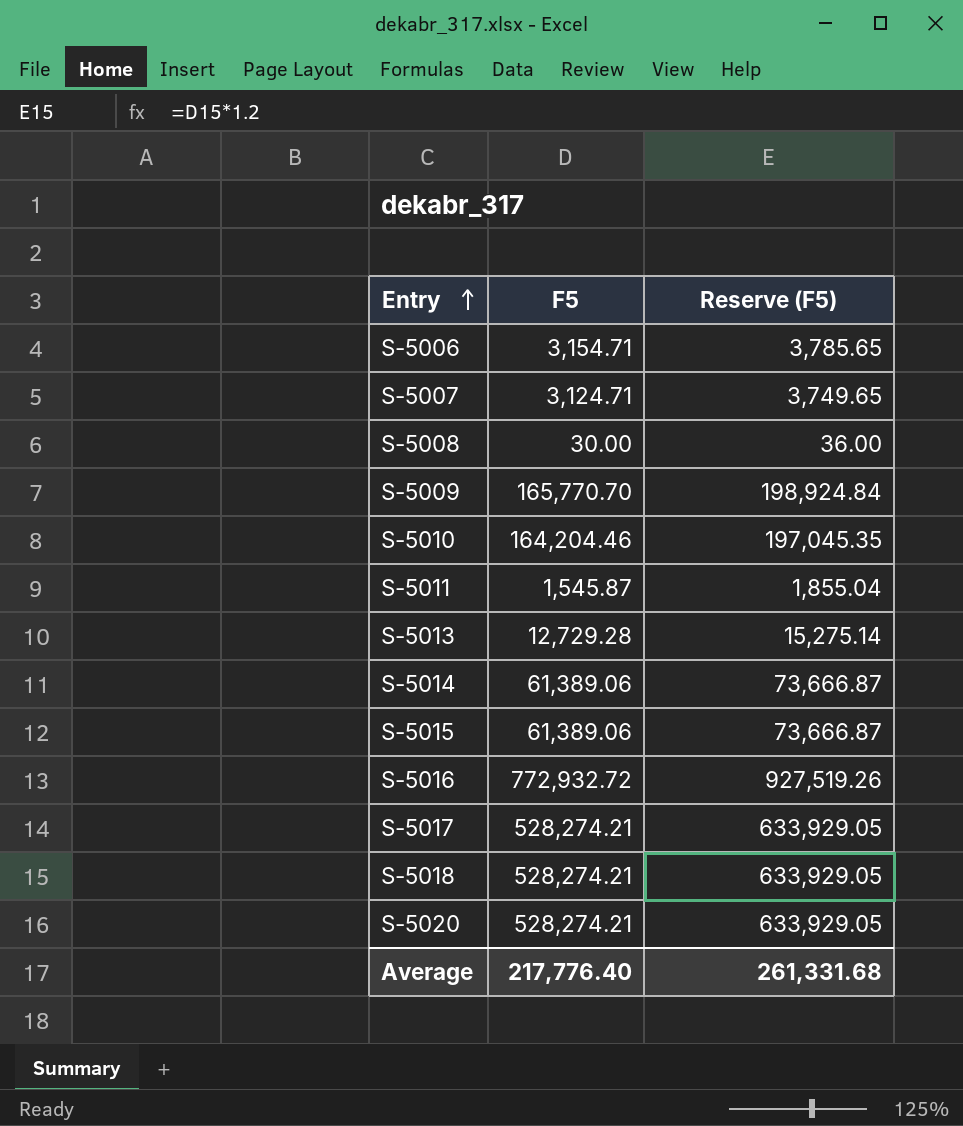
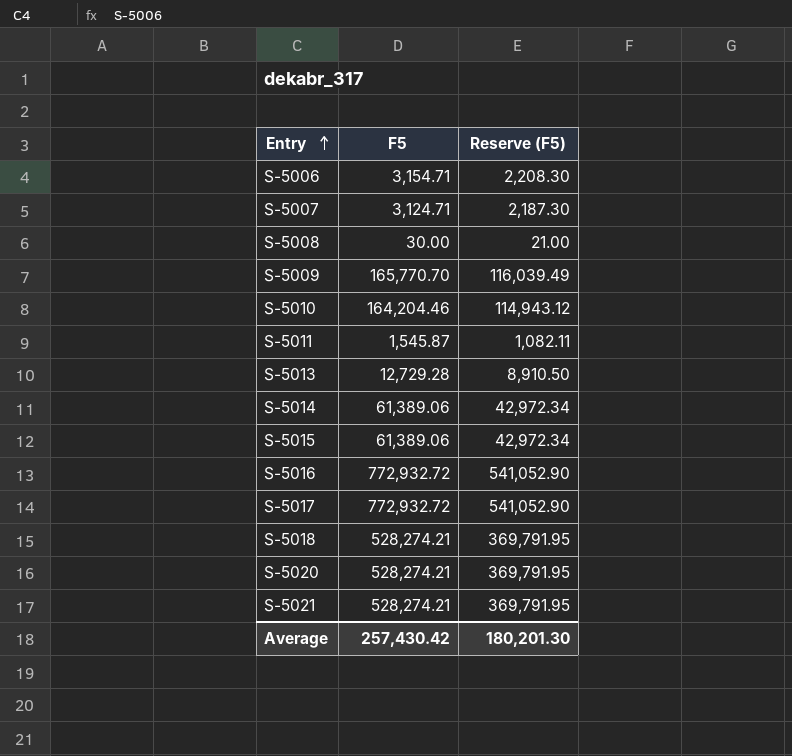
column Reserve (F5) | formula: [F5] * 1.2 -> [F5] * 0.7
S-5017 | F5: 528,274.21 -> 772,932.72
row S-5021: none -> 528,274.21 | 369,791.95
Average | F5: 217,776.40 -> 257,430.42
Average | Reserve (F5): 261,331.68 -> 180,201.30

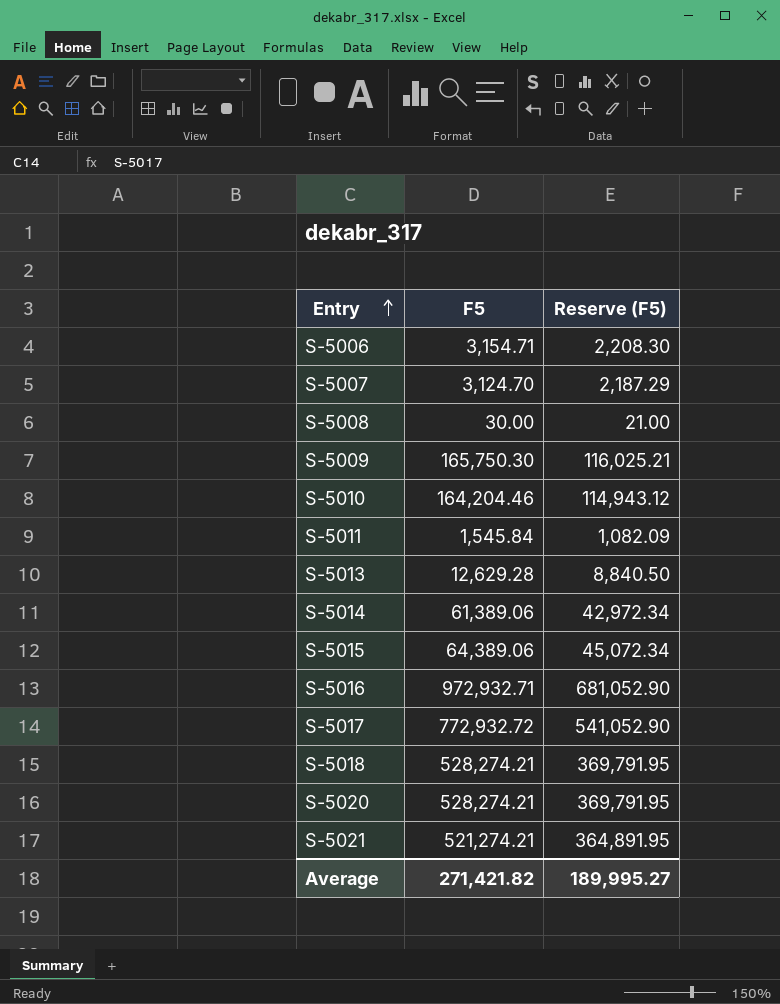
S-5007 | F5: 3,124.71 -> 3,124.70
S-5007 | Reserve (F5): 2,187.30 -> 2,187.29
S-5009 | F5: 165,770.70 -> 165,750.30
S-5009 | Reserve (F5): 116,039.49 -> 116,025.21
S-5011 | F5: 1,545.87 -> 1,545.84
S-5011 | Reserve (F5): 1,082.11 -> 1,082.09
S-5013 | F5: 12,729.28 -> 12,629.28
S-5013 | Reserve (F5): 8,910.50 -> 8,840.50
S-5015 | F5: 61,389.06 -> 64,389.06
S-5015 | Reserve (F5): 42,972.34 -> 45,072.34
S-5016 | F5: 772,932.72 -> 972,932.71
S-5016 | Reserve (F5): 541,052.90 -> 681,052.90
S-5021 | F5: 528,274.21 -> 521,274.21
S-5021 | Reserve (F5): 369,791.95 -> 364,891.95
Average | F5: 257,430.42 -> 271,421.82
Average | Reserve (F5): 180,201.30 -> 189,995.27

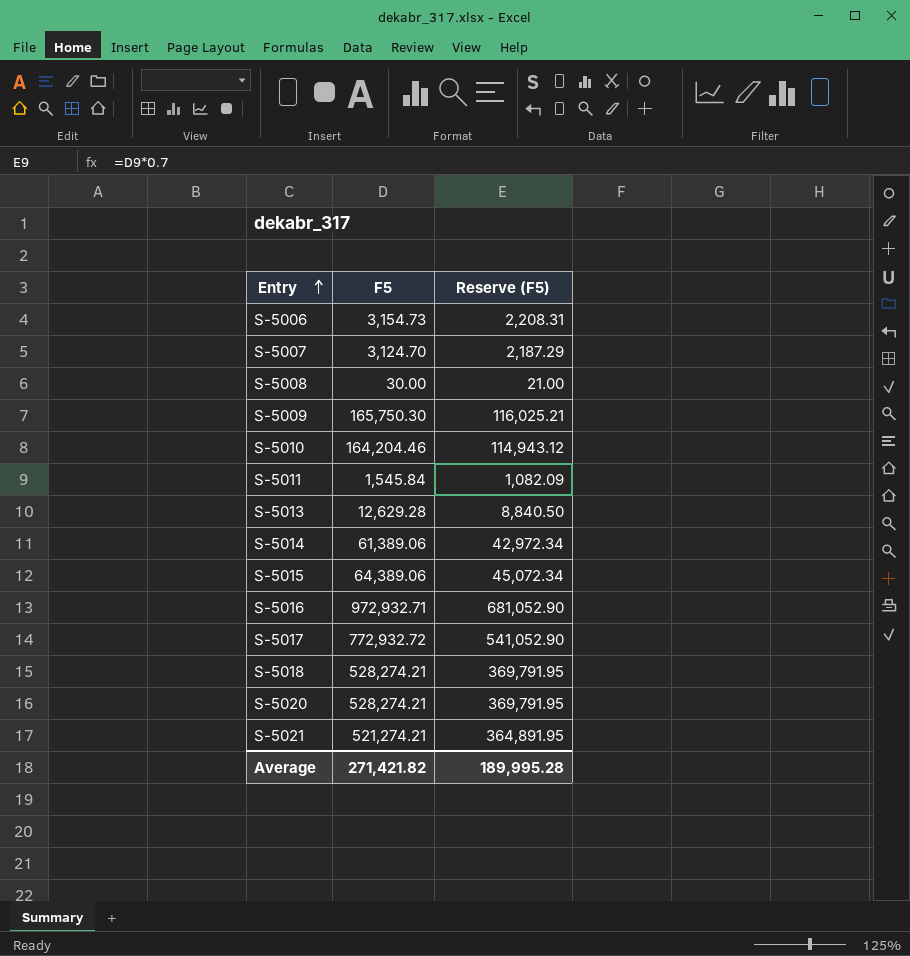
S-5006 | F5: 3,154.71 -> 3,154.73
S-5006 | Reserve (F5): 2,208.30 -> 2,208.31
Average | Reserve (F5): 189,995.27 -> 189,995.28

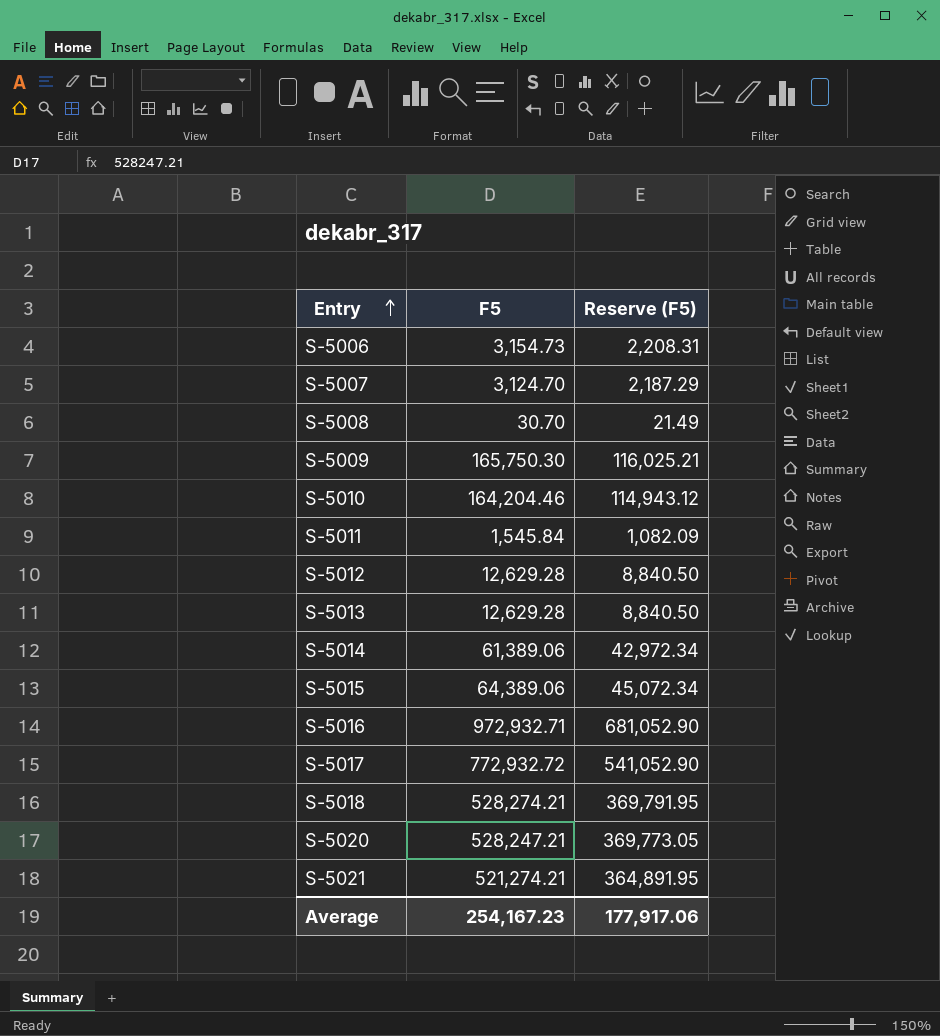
S-5008 | F5: 30.00 -> 30.70
S-5008 | Reserve (F5): 21.00 -> 21.49
row S-5012: none -> 12,629.28 | 8,840.50
S-5020 | F5: 528,274.21 -> 528,247.21
S-5020 | Reserve (F5): 369,791.95 -> 369,773.05
Average | F5: 271,421.82 -> 254,167.23
Average | Reserve (F5): 189,995.28 -> 177,917.06

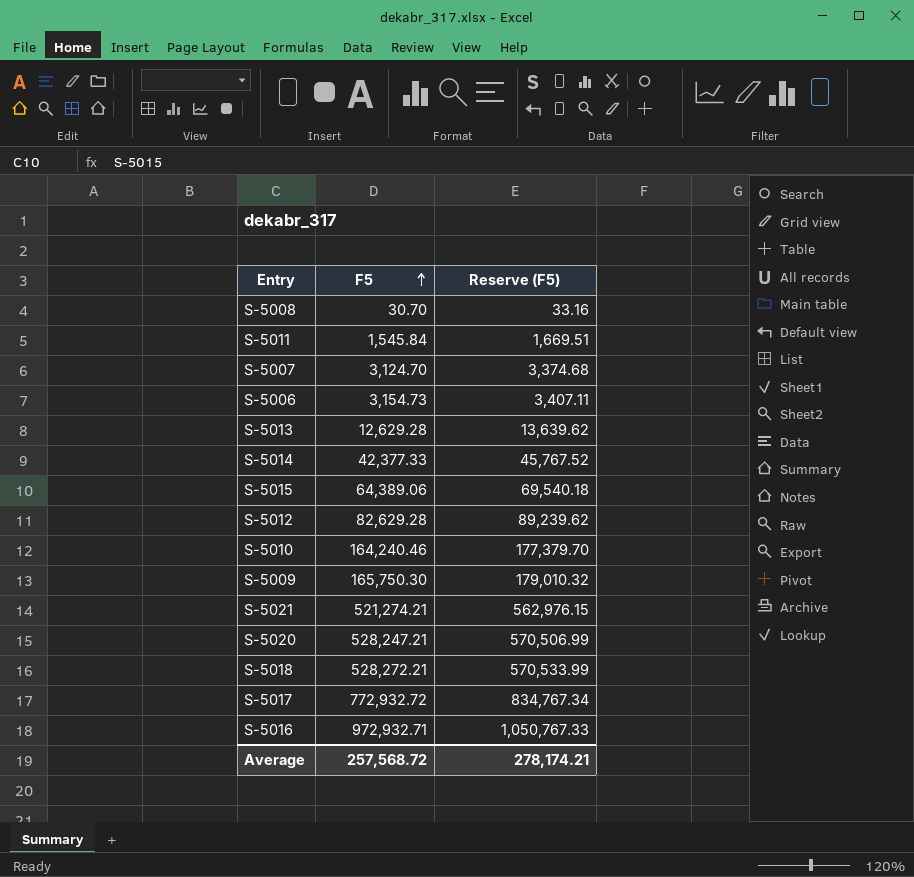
row order: Entry ascending -> F5 ascending
column Reserve (F5) | formula: [F5] * 0.7 -> [F5] * 1.08
S-5014 | F5: 61,389.06 -> 42,377.33
S-5012 | F5: 12,629.28 -> 82,629.28
S-5010 | F5: 164,204.46 -> 164,240.46
S-5018 | F5: 528,274.21 -> 528,272.21
Average | F5: 254,167.23 -> 257,568.72
Average | Reserve (F5): 177,917.06 -> 278,174.21

